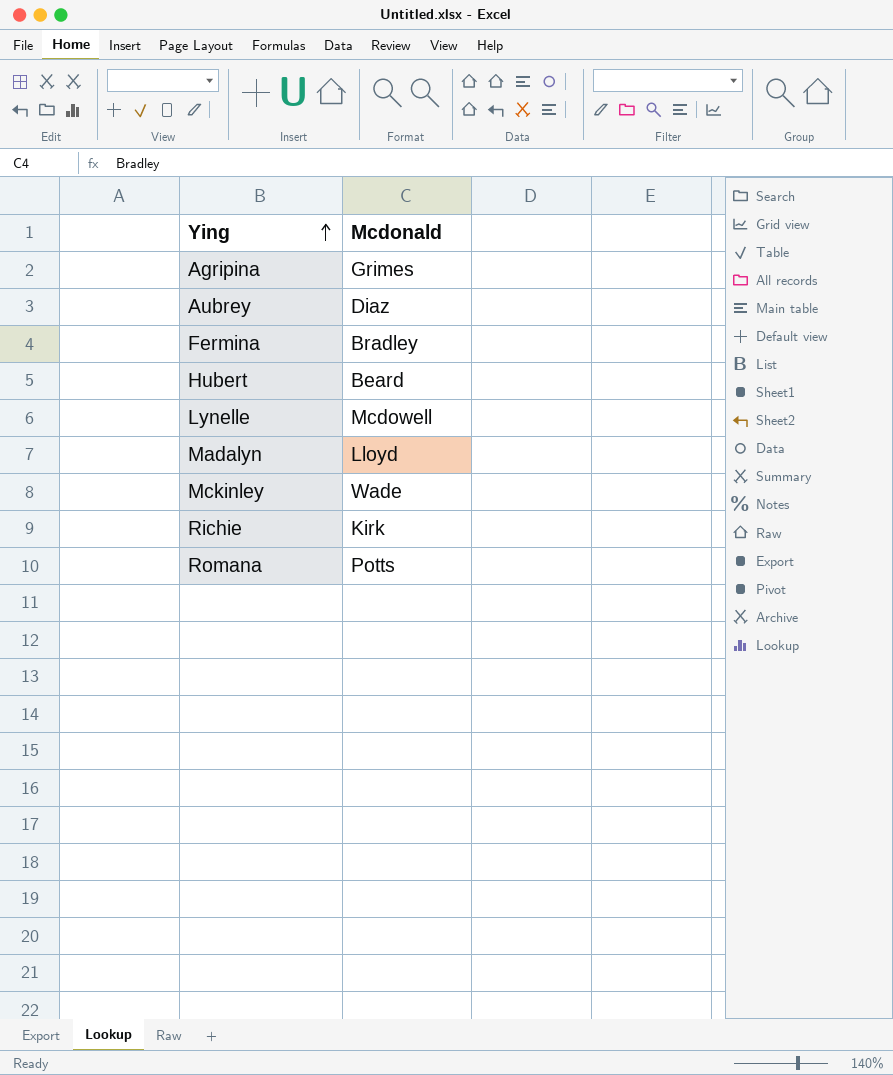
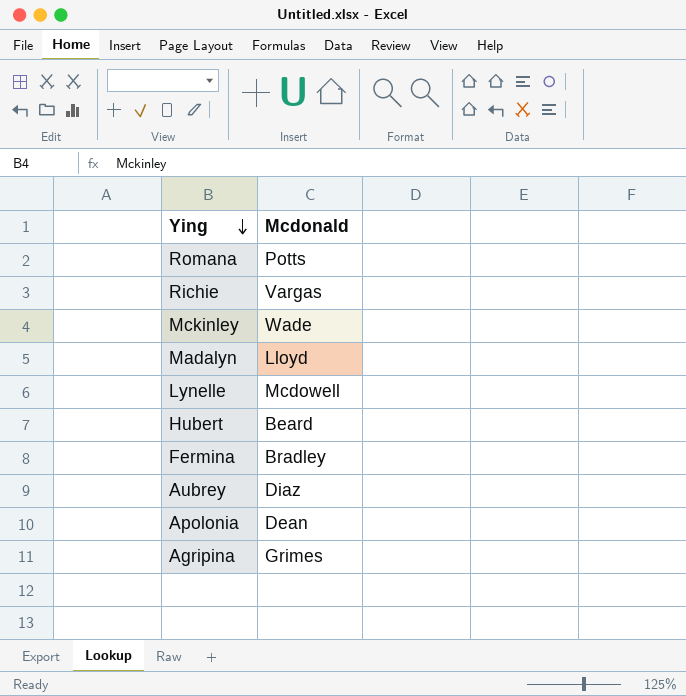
row order: Ying ascending -> Ying descending
Richie | Mcdonald: Kirk -> Vargas
row Apolonia: none -> Dean

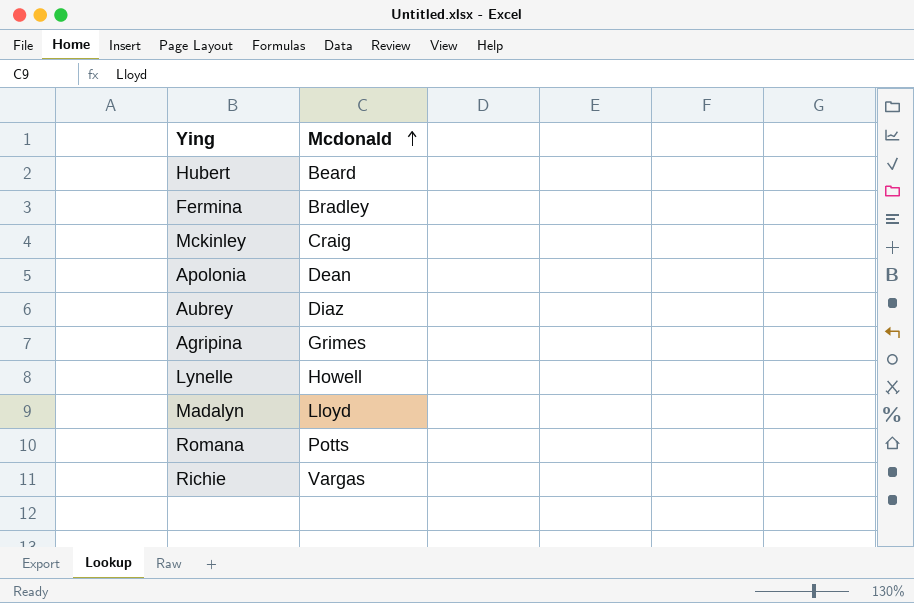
row order: Ying descending -> Mcdonald ascending
Mckinley | Mcdonald: Wade -> Craig
Lynelle | Mcdonald: Mcdowell -> Howell

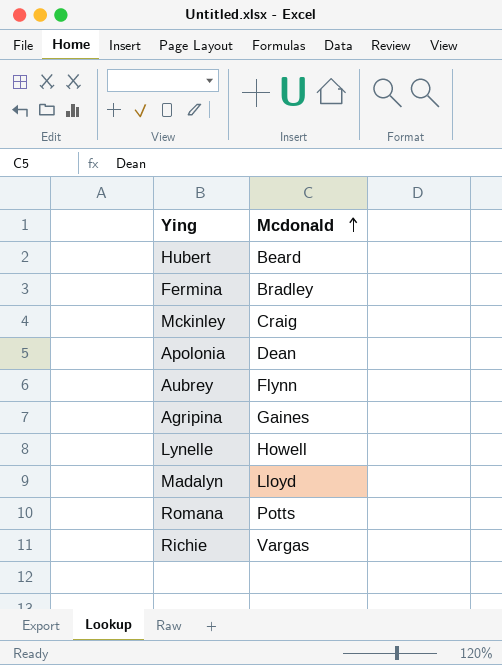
Aubrey | Mcdonald: Diaz -> Flynn
Agripina | Mcdonald: Grimes -> Gaines

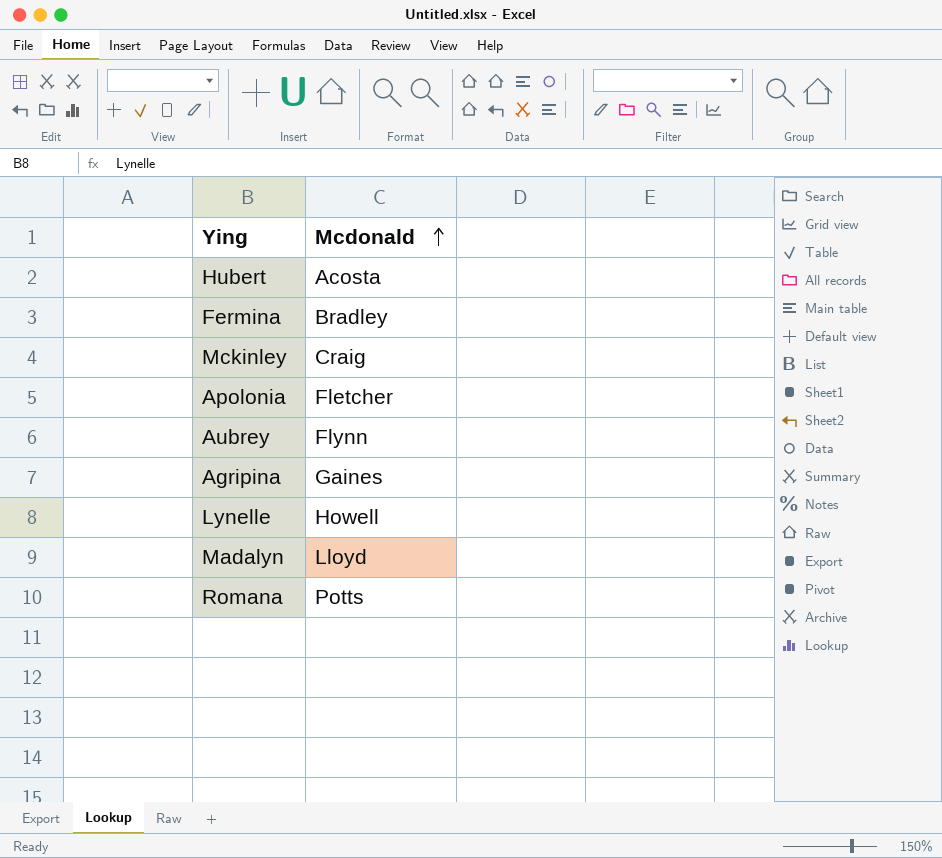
row Richie: Vargas -> none
Hubert | Mcdonald: Beard -> Acosta
Apolonia | Mcdonald: Dean -> Fletcher

